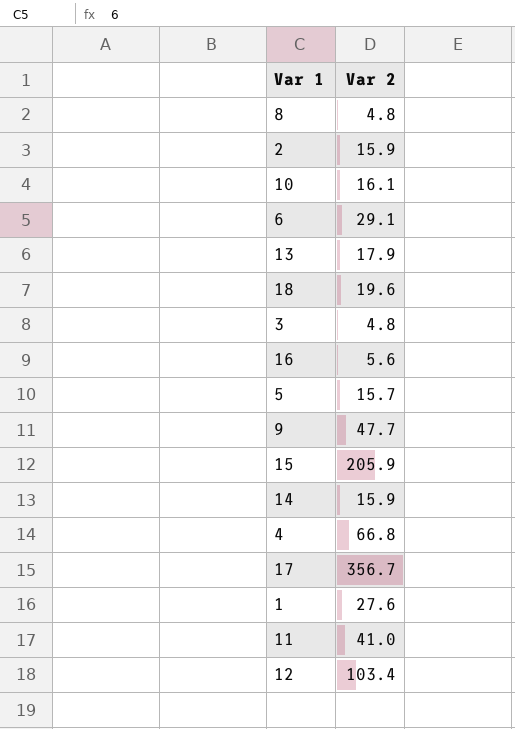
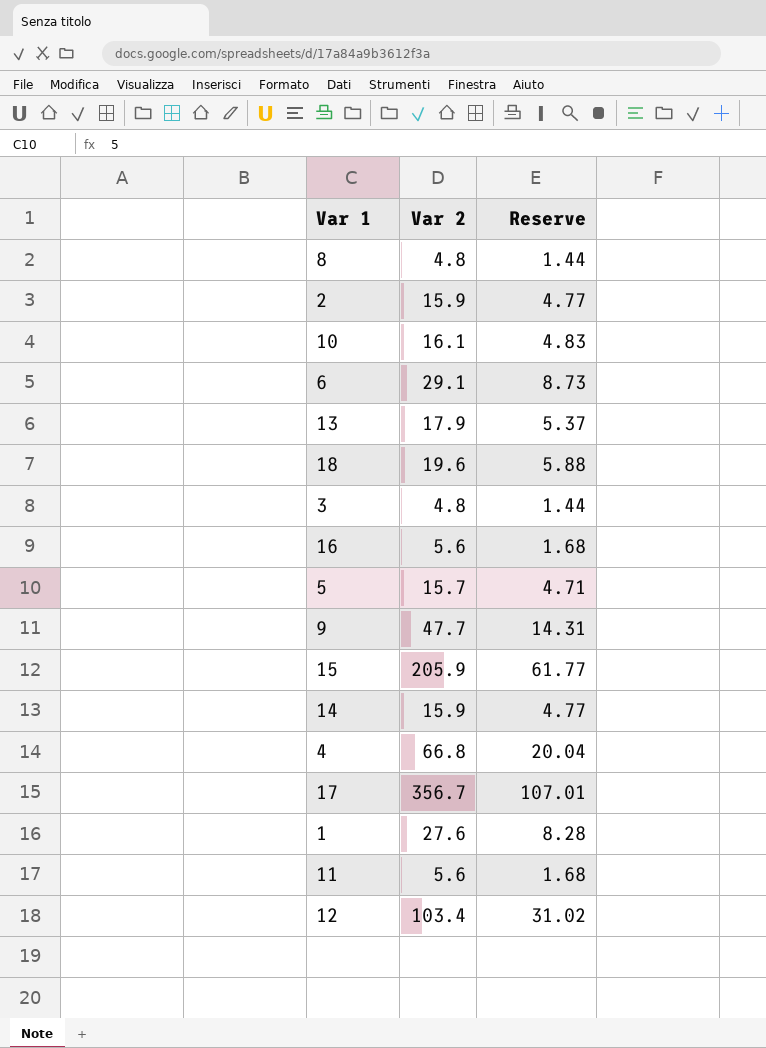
column Reserve | formula: none -> [Var 2] * 0.3
11 | Var 2: 41.0 -> 5.6

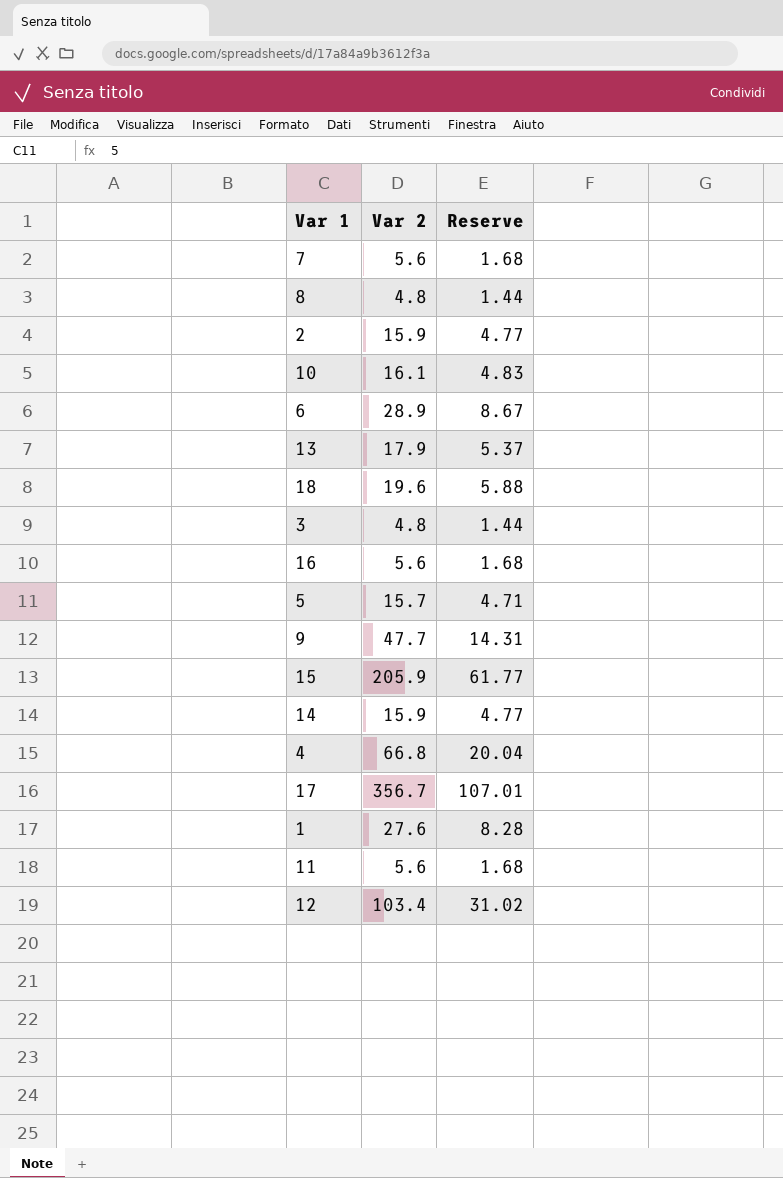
row 7: none -> 5.6 | 1.68
6 | Var 2: 29.1 -> 28.9
6 | Reserve: 8.73 -> 8.67

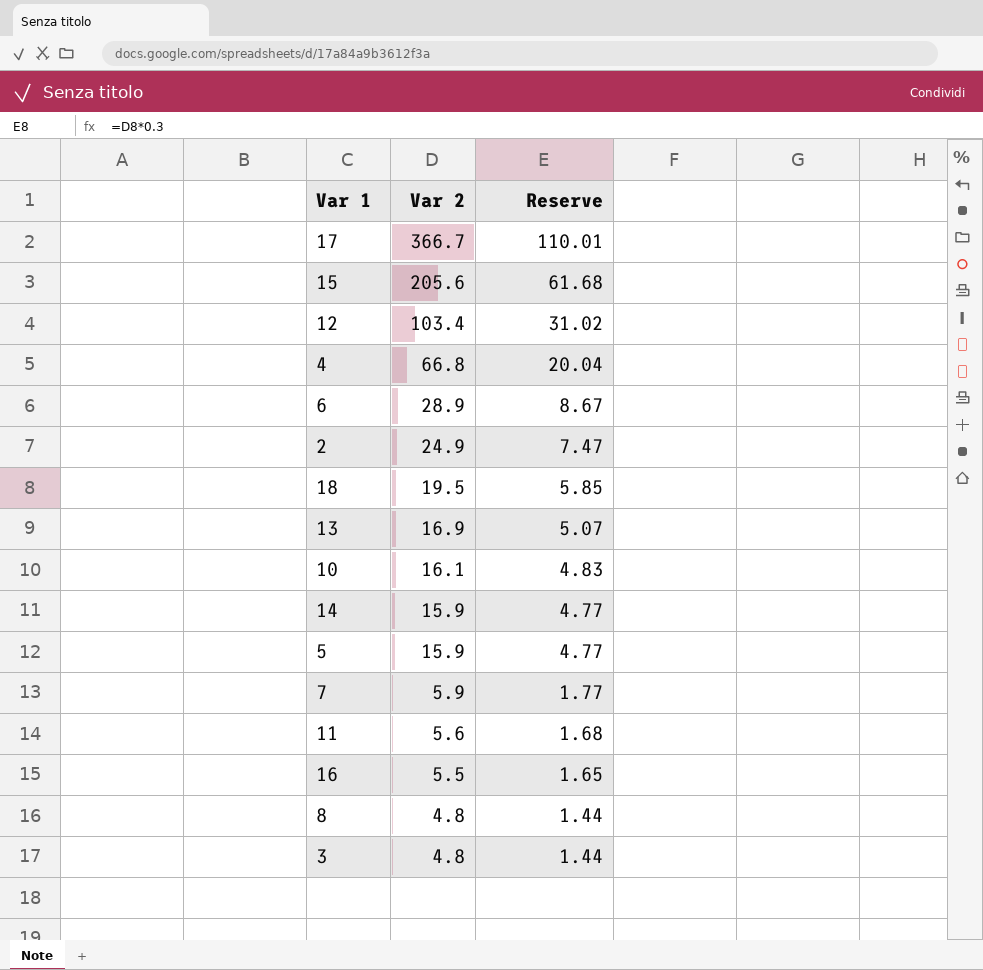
row order: none -> Var 2 descending
row 9: 47.7 | 14.31 -> none
row 1: 27.6 | 8.28 -> none
17 | Var 2: 356.7 -> 366.7
17 | Reserve: 107.01 -> 110.01
15 | Var 2: 205.9 -> 205.6
15 | Reserve: 61.77 -> 61.68
2 | Var 2: 15.9 -> 24.9
2 | Reserve: 4.77 -> 7.47
18 | Var 2: 19.6 -> 19.5
18 | Reserve: 5.88 -> 5.85
13 | Var 2: 17.9 -> 16.9
13 | Reserve: 5.37 -> 5.07
5 | Var 2: 15.7 -> 15.9
5 | Reserve: 4.71 -> 4.77
7 | Var 2: 5.6 -> 5.9
7 | Reserve: 1.68 -> 1.77
16 | Var 2: 5.6 -> 5.5
16 | Reserve: 1.68 -> 1.65

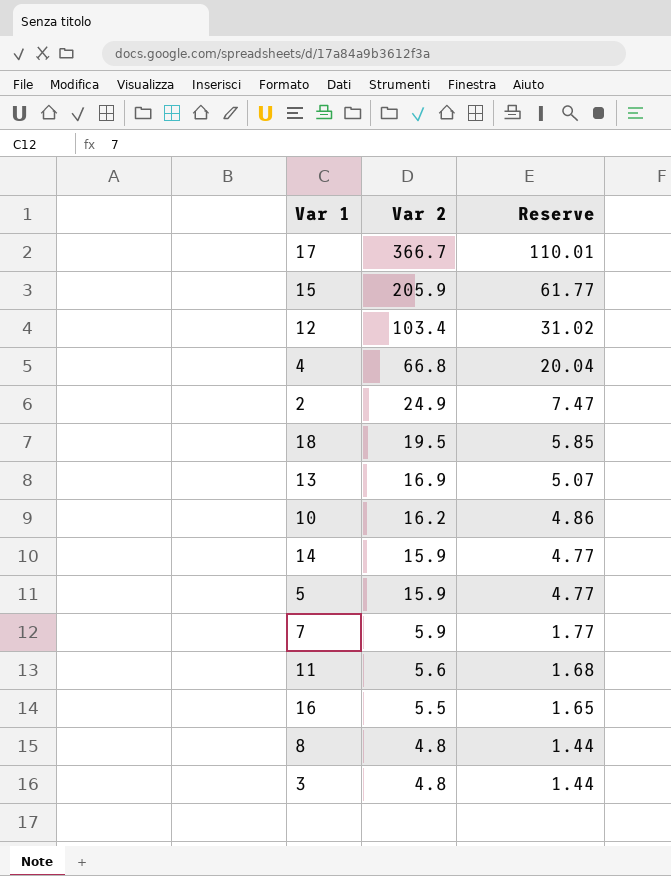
row 6: 28.9 | 8.67 -> none
15 | Var 2: 205.6 -> 205.9
15 | Reserve: 61.68 -> 61.77
10 | Var 2: 16.1 -> 16.2
10 | Reserve: 4.83 -> 4.86

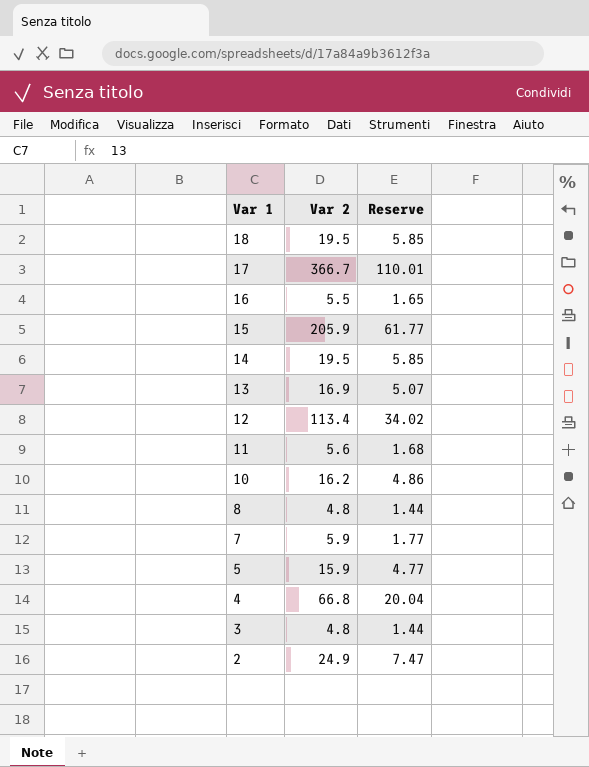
row order: Var 2 descending -> Var 1 descending
14 | Var 2: 15.9 -> 19.5
14 | Reserve: 4.77 -> 5.85
12 | Var 2: 103.4 -> 113.4
12 | Reserve: 31.02 -> 34.02

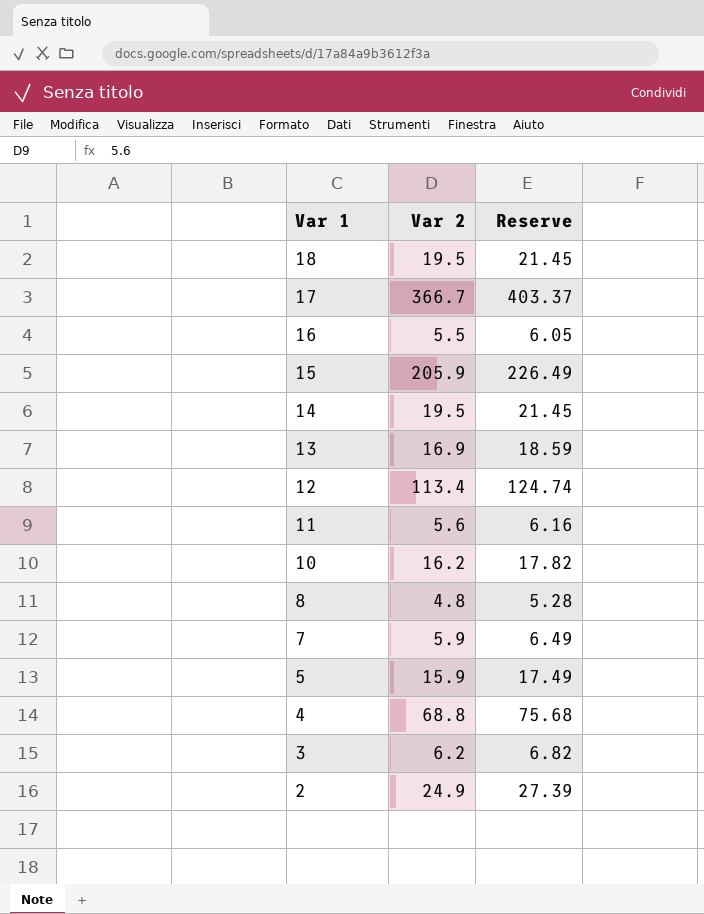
column Reserve | formula: [Var 2] * 0.3 -> [Var 2] * 1.1
4 | Var 2: 66.8 -> 68.8
3 | Var 2: 4.8 -> 6.2

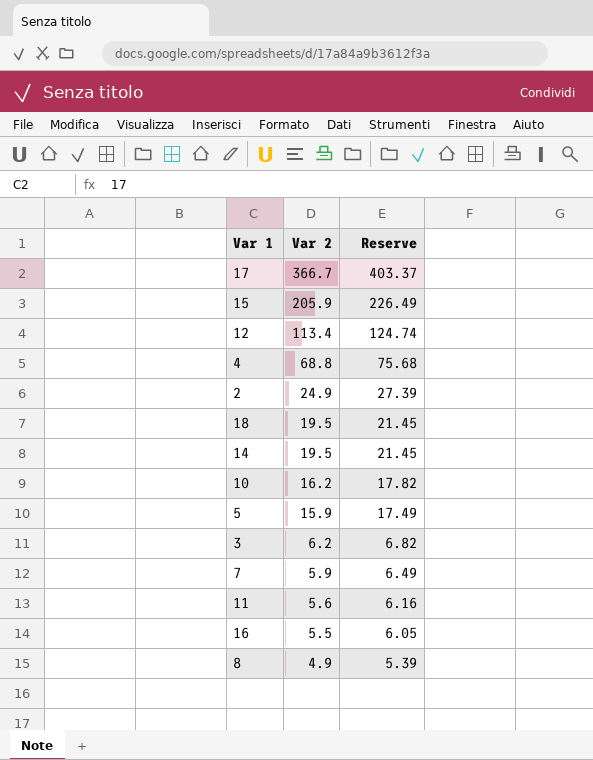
row order: Var 1 descending -> Var 2 descending
row 13: 16.9 | 18.59 -> none
8 | Var 2: 4.8 -> 4.9
8 | Reserve: 5.28 -> 5.39

